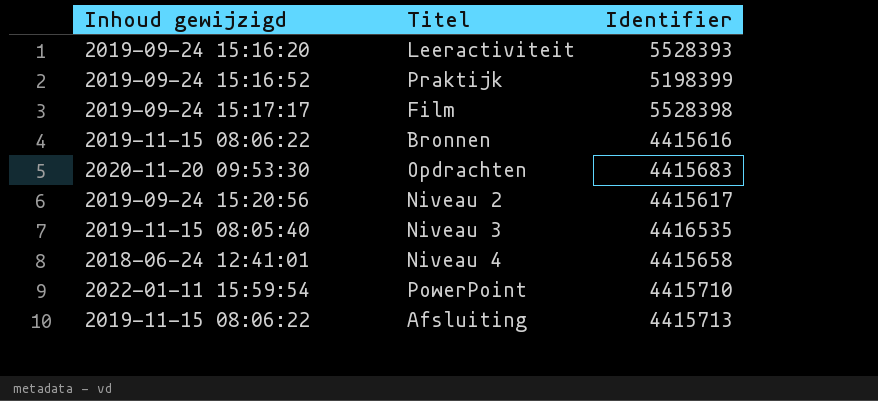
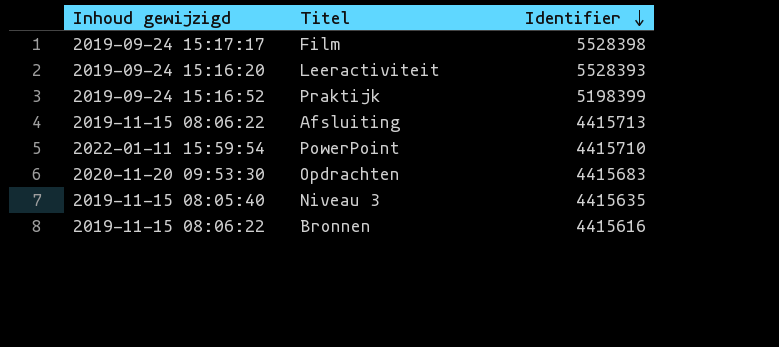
row order: none -> Identifier descending
row Niveau 2: 2019-09-24 15:20:56 | 4415617 -> none
row Niveau 4: 2018-06-24 12:41:01 | 4415658 -> none
Niveau 3 | Identifier: 4416535 -> 4415635

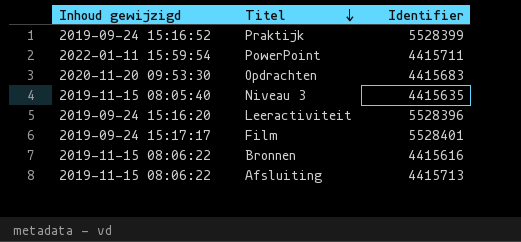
row order: Identifier descending -> Titel descending
Praktijk | Identifier: 5198399 -> 5528399
PowerPoint | Identifier: 4415710 -> 4415711
Leeractiviteit | Identifier: 5528393 -> 5528396
Film | Identifier: 5528398 -> 5528401

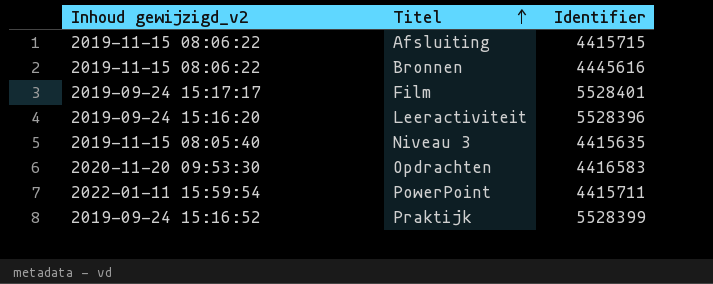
row order: Titel descending -> Titel ascending
column name: Inhoud gewijzigd -> Inhoud gewijzigd_v2
Afsluiting | Identifier: 4415713 -> 4415715
Bronnen | Identifier: 4415616 -> 4445616
Opdrachten | Identifier: 4415683 -> 4416583

